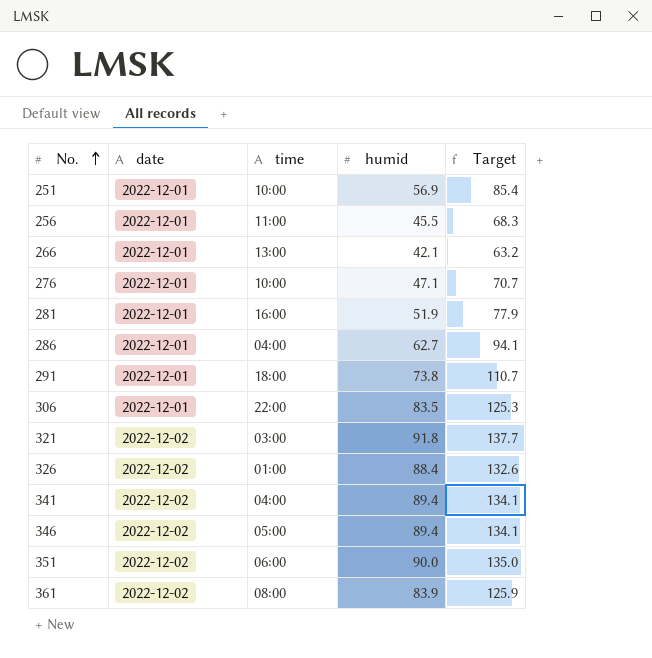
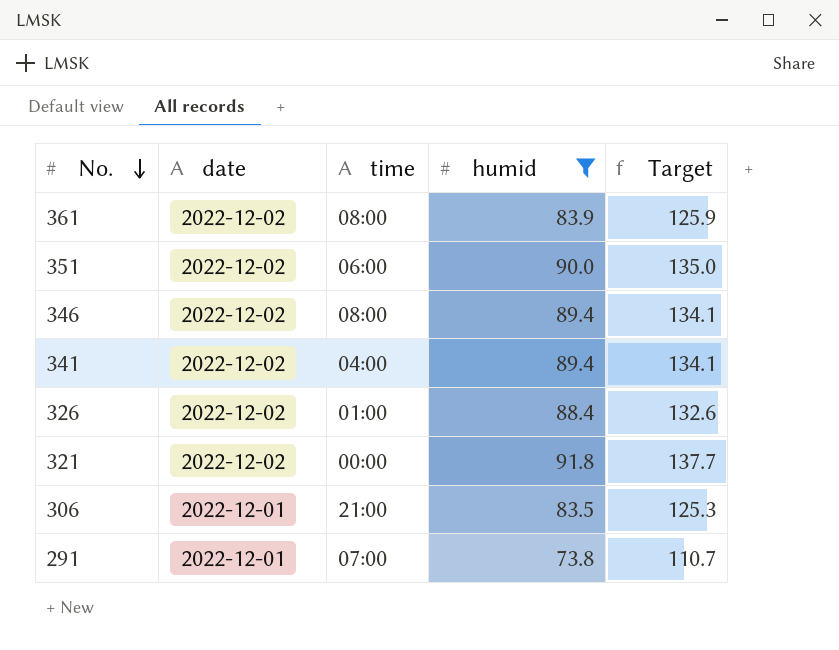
filter: none -> humid >= 73.8
row order: No. ascending -> No. descending
346 | time: 05:00 -> 08:00
321 | time: 03:00 -> 00:00
306 | time: 22:00 -> 21:00
291 | time: 18:00 -> 07:00

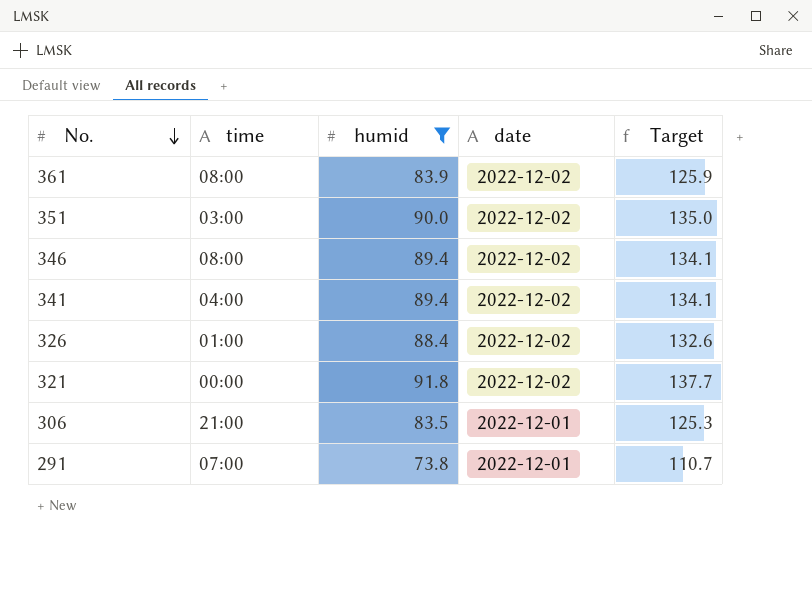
column date | position: 2 -> 4
351 | time: 06:00 -> 03:00

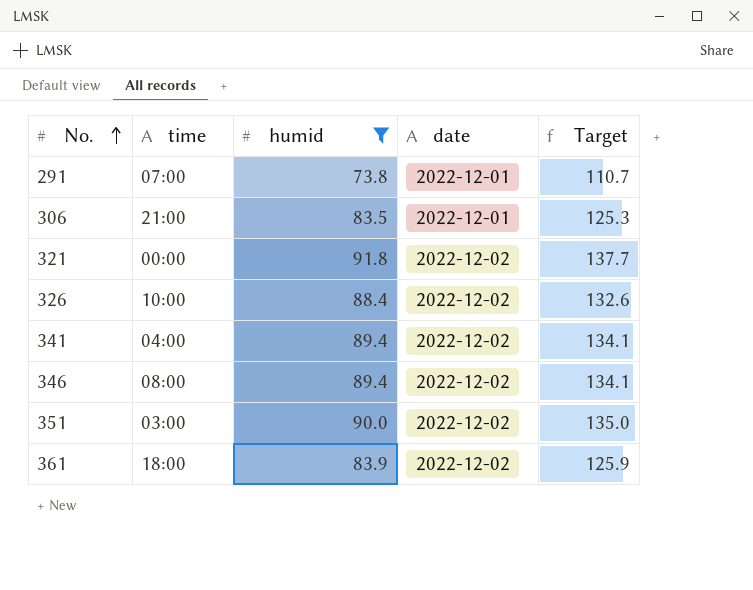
row order: No. descending -> No. ascending
326 | time: 01:00 -> 10:00
361 | time: 08:00 -> 18:00

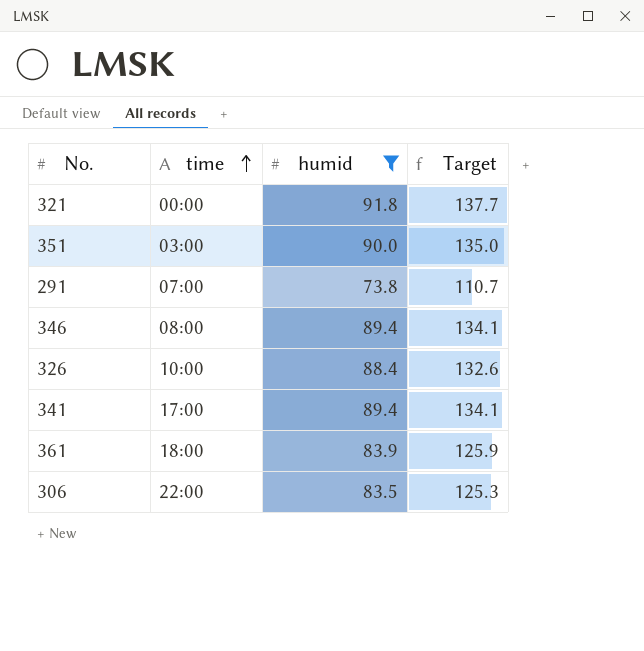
row order: No. ascending -> time ascending
column date | position: 4 -> none
341 | time: 04:00 -> 17:00
306 | time: 21:00 -> 22:00

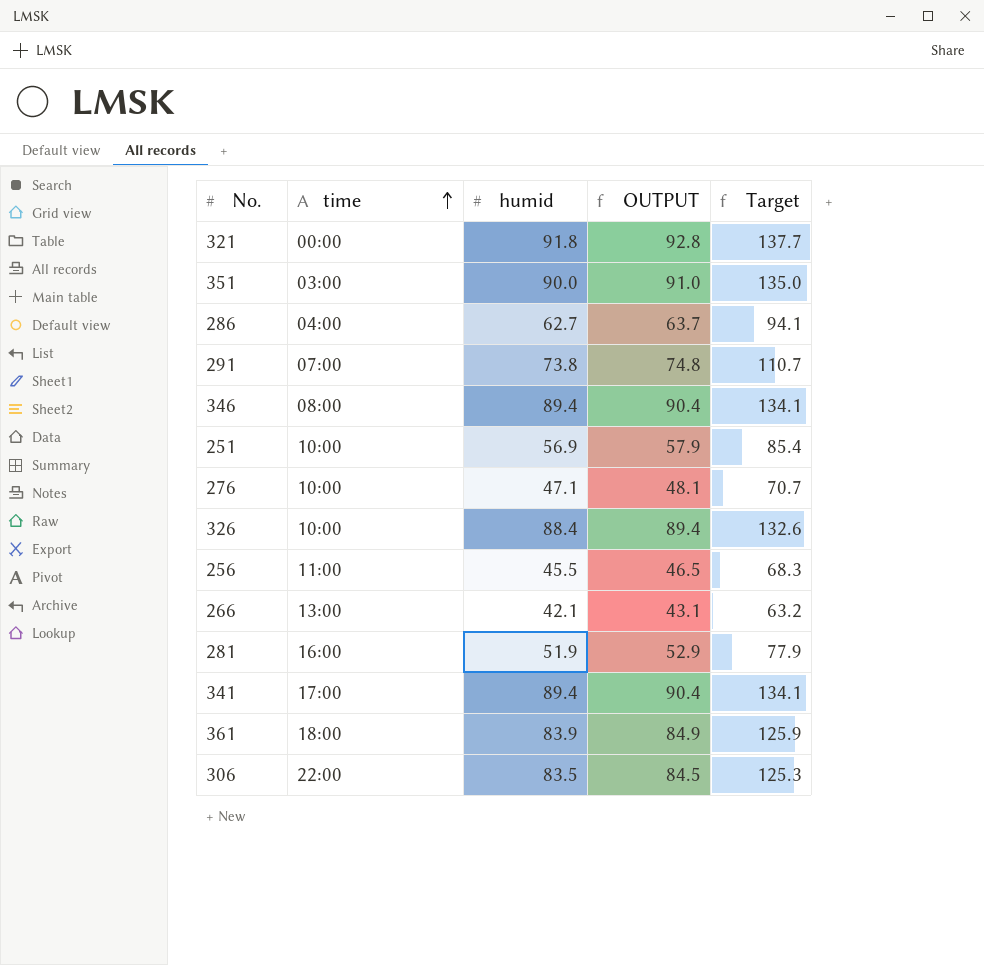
filter: humid >= 73.8 -> none
column OUTPUT | formula: none -> [humid] + 1

